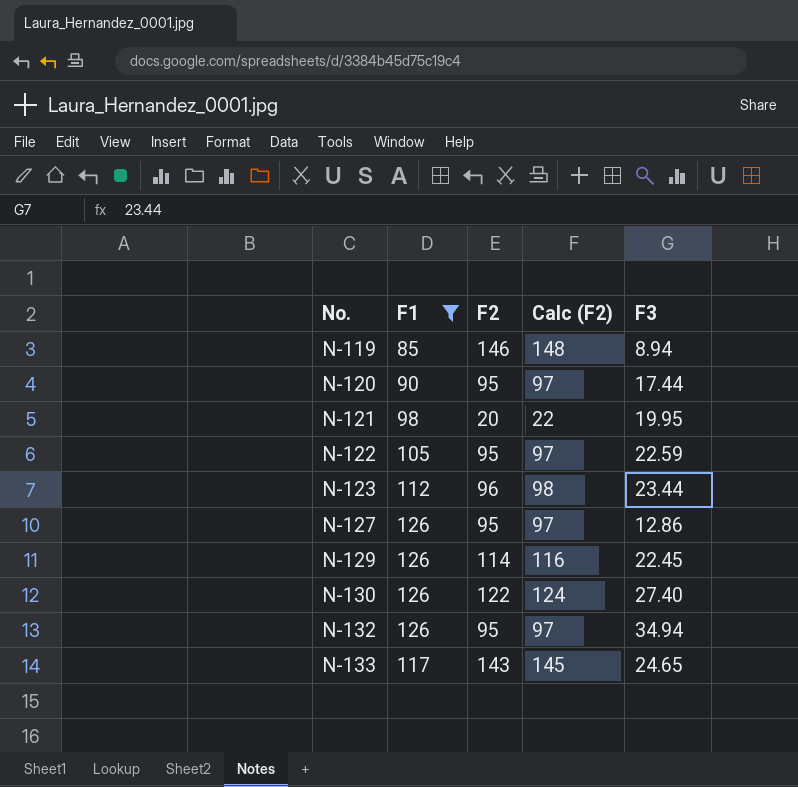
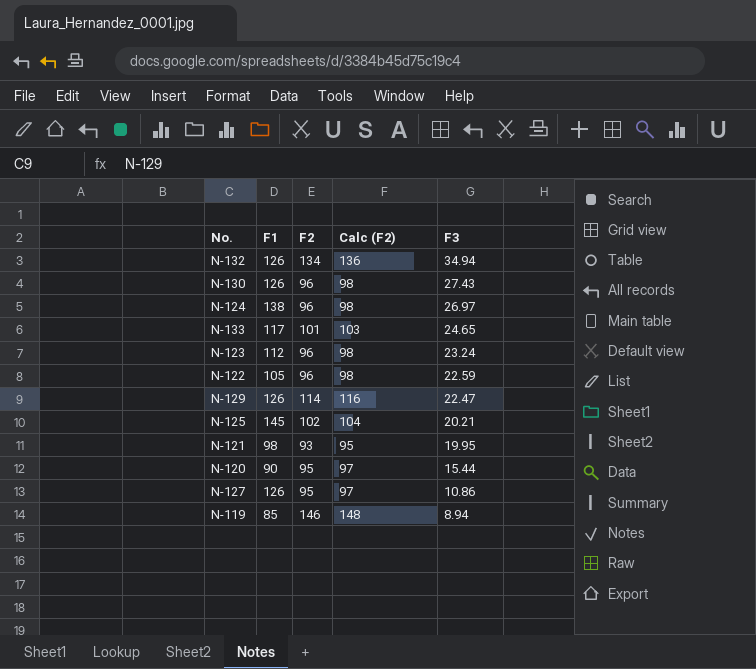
filter: F1 <= 126 -> none
row order: No. ascending -> F3 descending
N-132 | F2: 95 -> 134
N-132 | Calc (F2): 97 -> 136
N-130 | F2: 122 -> 96
N-130 | Calc (F2): 124 -> 98
N-130 | F3: 27.40 -> 27.43
N-133 | F2: 143 -> 101
N-133 | Calc (F2): 145 -> 103
N-123 | F3: 23.44 -> 23.24
N-122 | F2: 95 -> 96
N-122 | Calc (F2): 97 -> 98
N-129 | F3: 22.45 -> 22.47
N-121 | F2: 20 -> 93
N-121 | Calc (F2): 22 -> 95
N-120 | F3: 17.44 -> 15.44
N-127 | F3: 12.86 -> 10.86

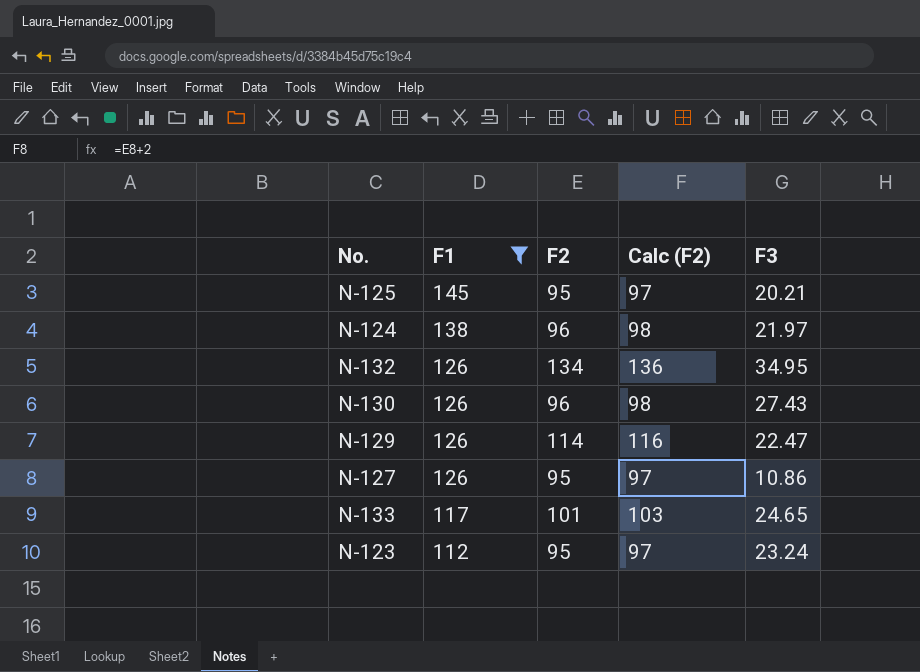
filter: none -> F1 >= 112
row order: F3 descending -> F1 descending
N-125 | F2: 102 -> 95
N-125 | Calc (F2): 104 -> 97
N-124 | F3: 26.97 -> 21.97
N-132 | F3: 34.94 -> 34.95
N-123 | F2: 96 -> 95
N-123 | Calc (F2): 98 -> 97

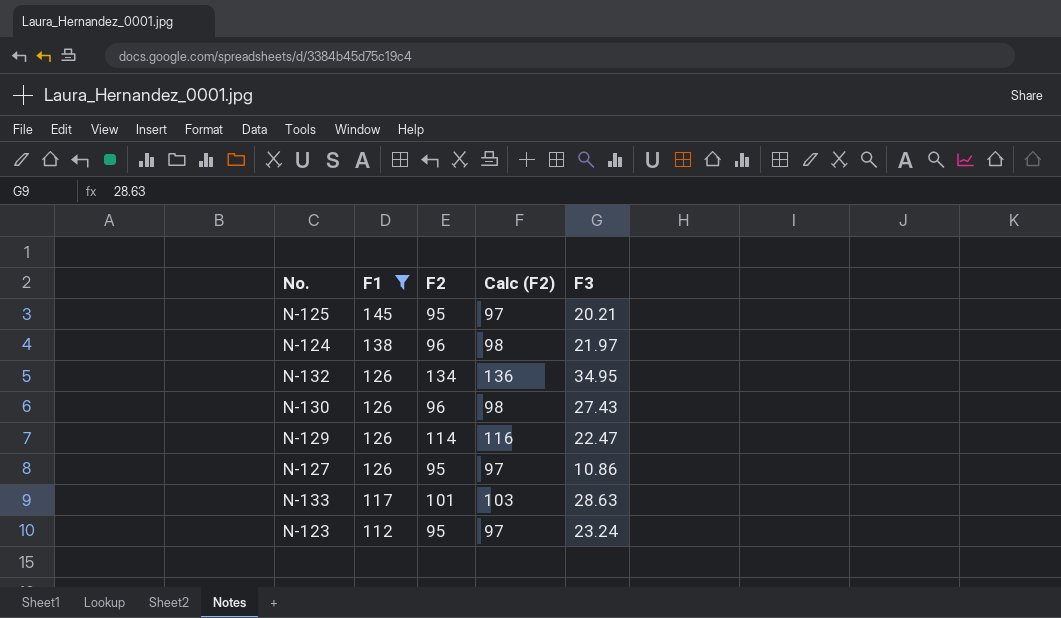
N-133 | F3: 24.65 -> 28.63

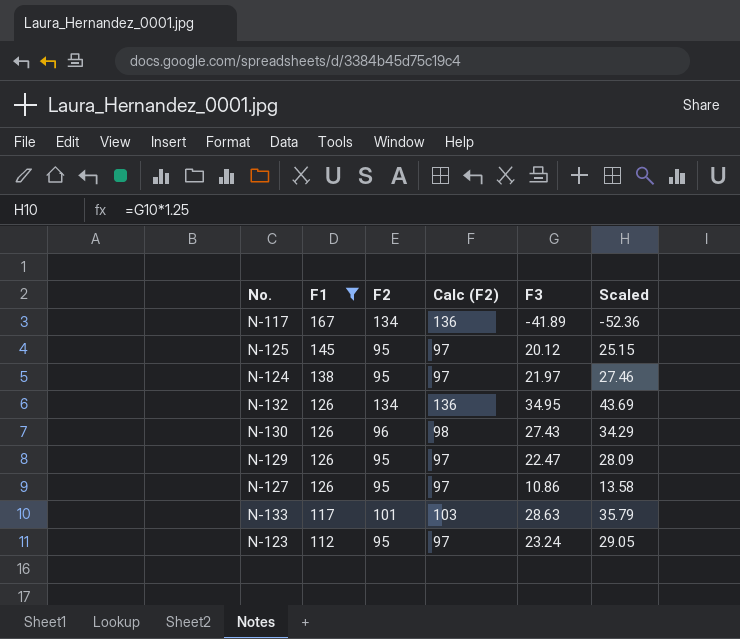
column Scaled | formula: none -> [F3] * 1.25
row N-117: none -> 167 | 134 | 136 | -41.89 | -52.36
N-125 | F3: 20.21 -> 20.12
N-124 | F2: 96 -> 95
N-124 | Calc (F2): 98 -> 97
N-129 | F2: 114 -> 95
N-129 | Calc (F2): 116 -> 97

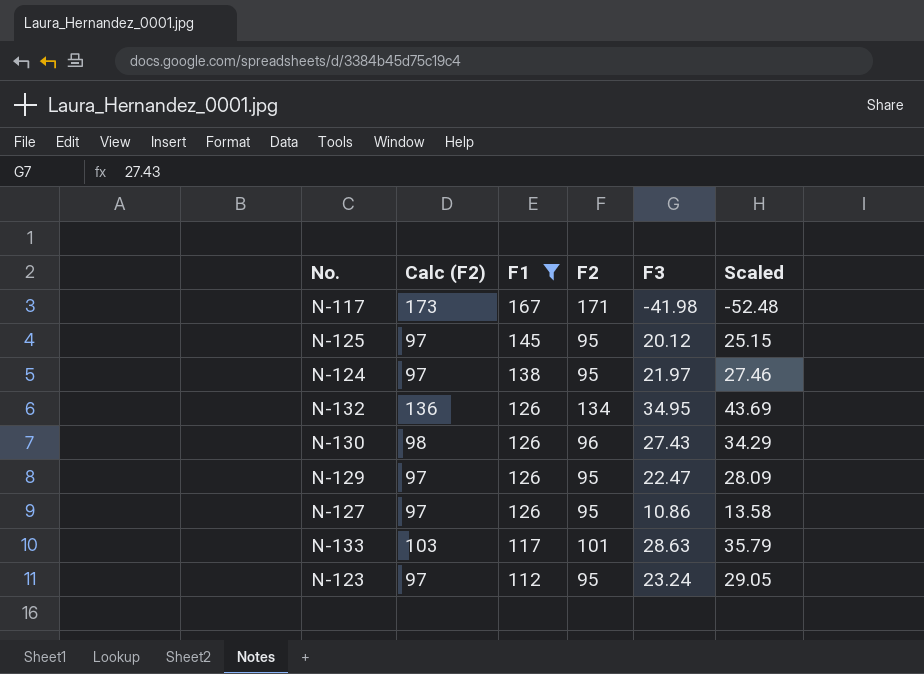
column Calc (F2) | position: 4 -> 2
N-117 | Calc (F2): 136 -> 173
N-117 | F2: 134 -> 171
N-117 | F3: -41.89 -> -41.98
N-117 | Scaled: -52.36 -> -52.48

